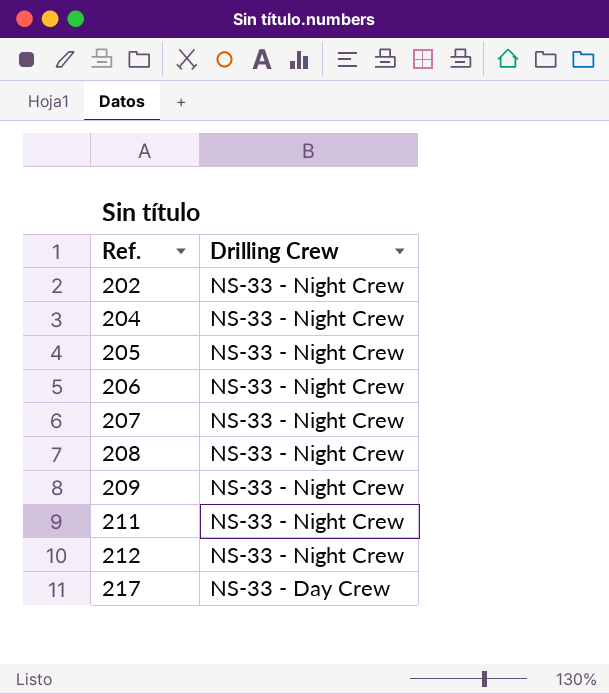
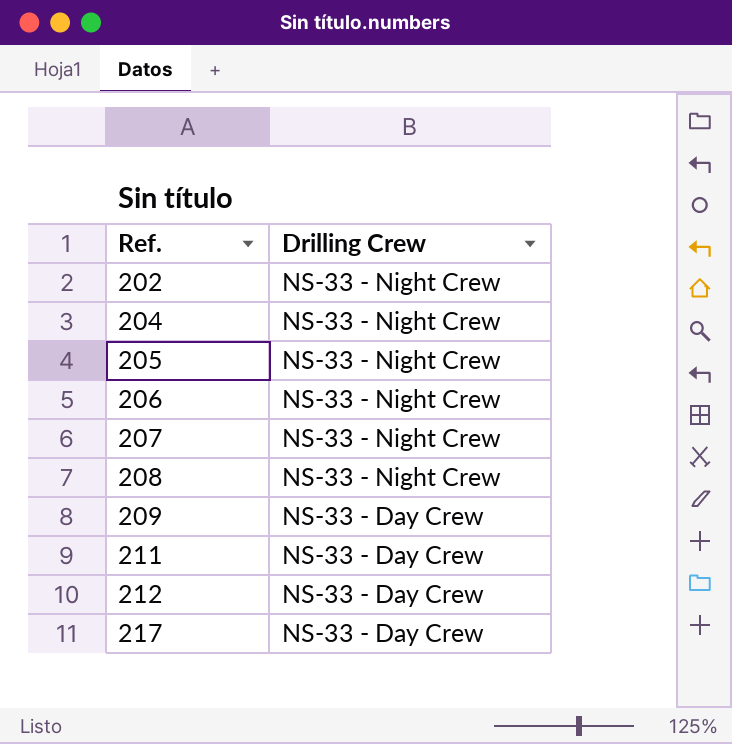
209 | Drilling Crew: NS-33 - Night Crew -> NS-33 - Day Crew
211 | Drilling Crew: NS-33 - Night Crew -> NS-33 - Day Crew
212 | Drilling Crew: NS-33 - Night Crew -> NS-33 - Day Crew

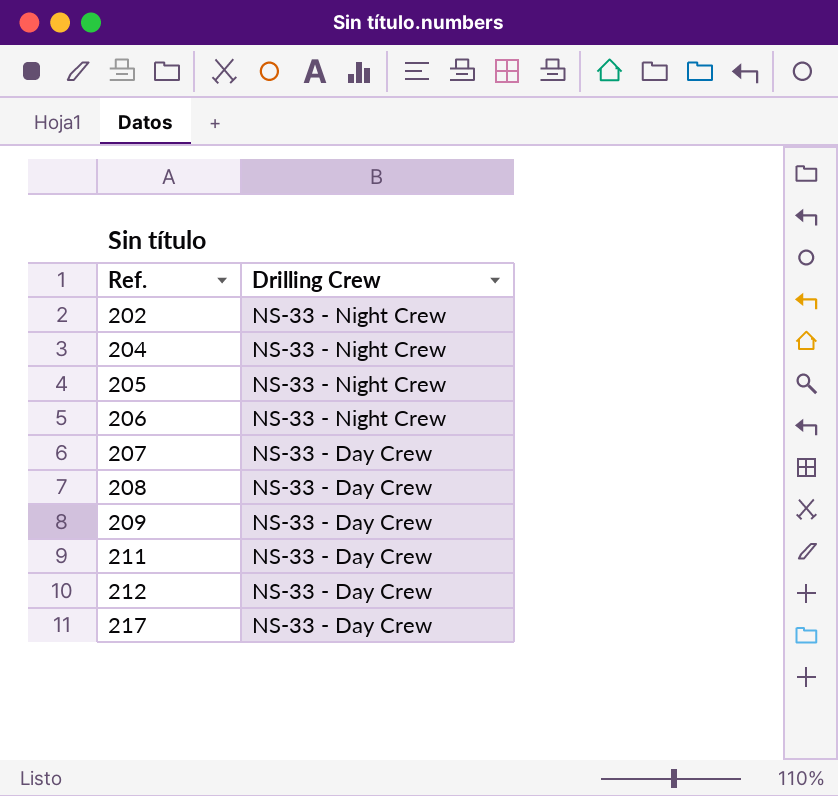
207 | Drilling Crew: NS-33 - Night Crew -> NS-33 - Day Crew
208 | Drilling Crew: NS-33 - Night Crew -> NS-33 - Day Crew

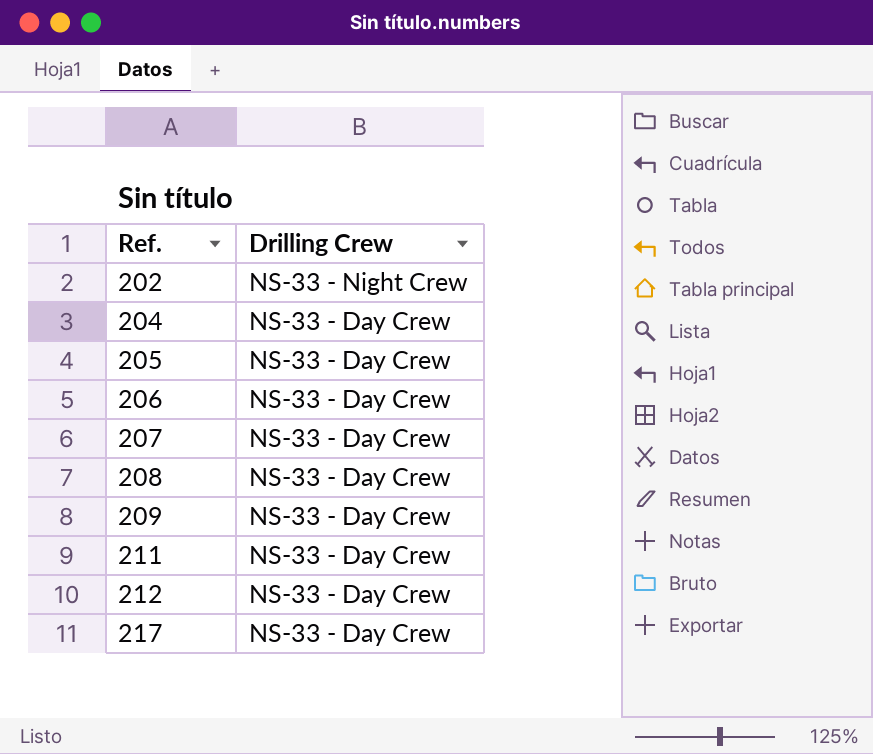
204 | Drilling Crew: NS-33 - Night Crew -> NS-33 - Day Crew
205 | Drilling Crew: NS-33 - Night Crew -> NS-33 - Day Crew
206 | Drilling Crew: NS-33 - Night Crew -> NS-33 - Day Crew

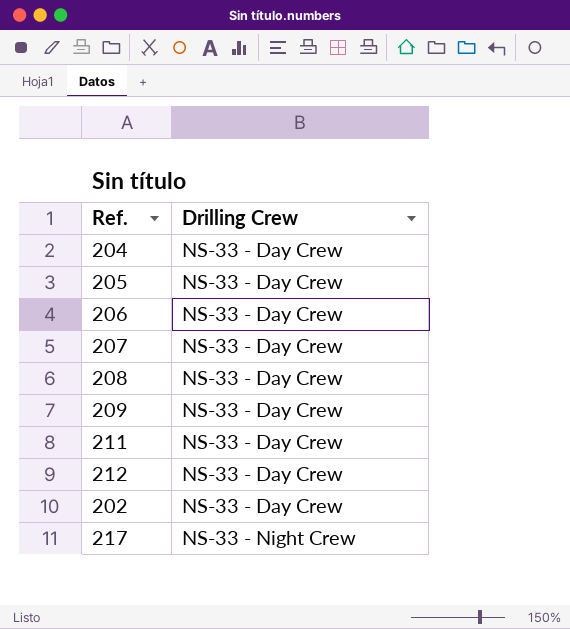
row order: Ref. ascending -> Drilling Crew ascending
202 | Drilling Crew: NS-33 - Night Crew -> NS-33 - Day Crew
217 | Drilling Crew: NS-33 - Day Crew -> NS-33 - Night Crew

